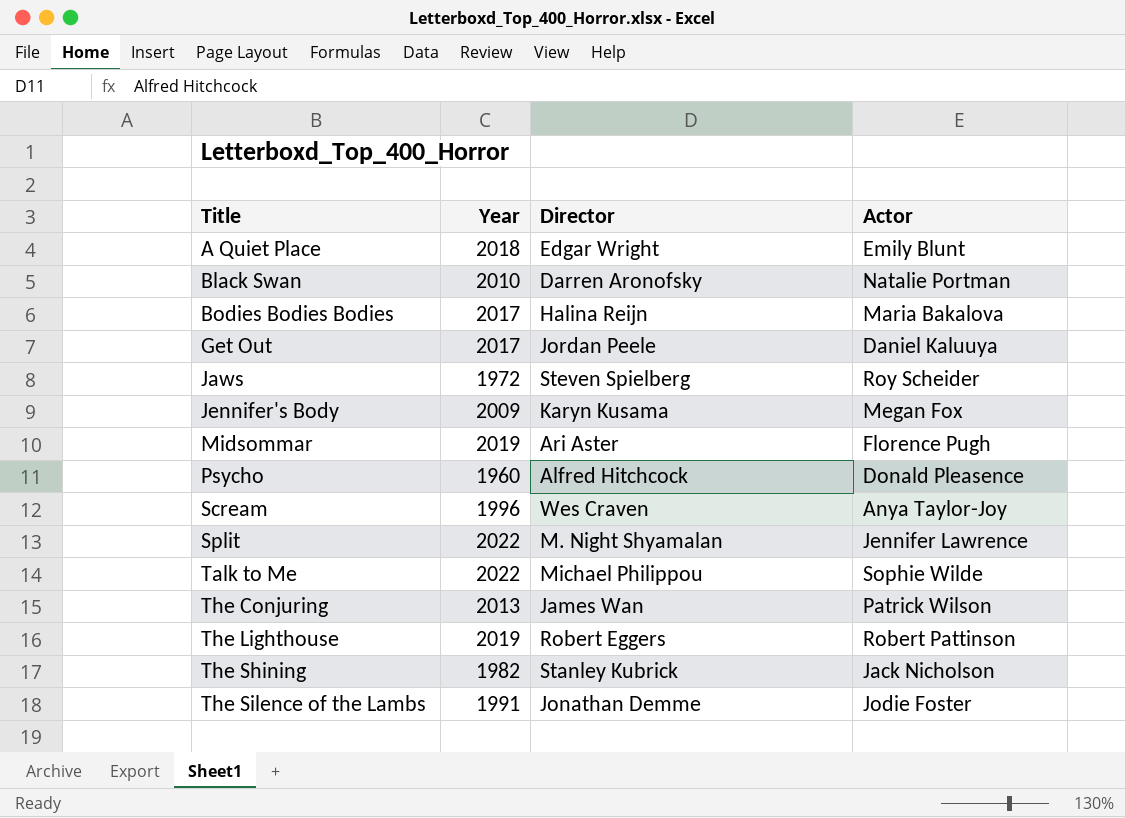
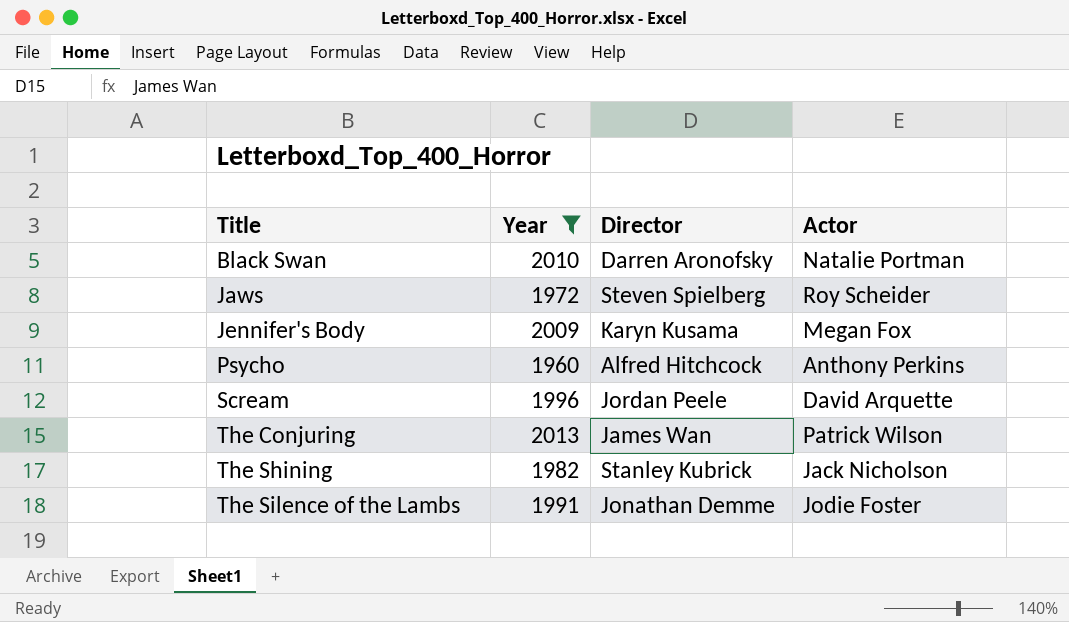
filter: none -> Year <= 2013
Psycho | Actor: Donald Pleasence -> Anthony Perkins
Scream | Director: Wes Craven -> Jordan Peele
Scream | Actor: Anya Taylor-Joy -> David Arquette

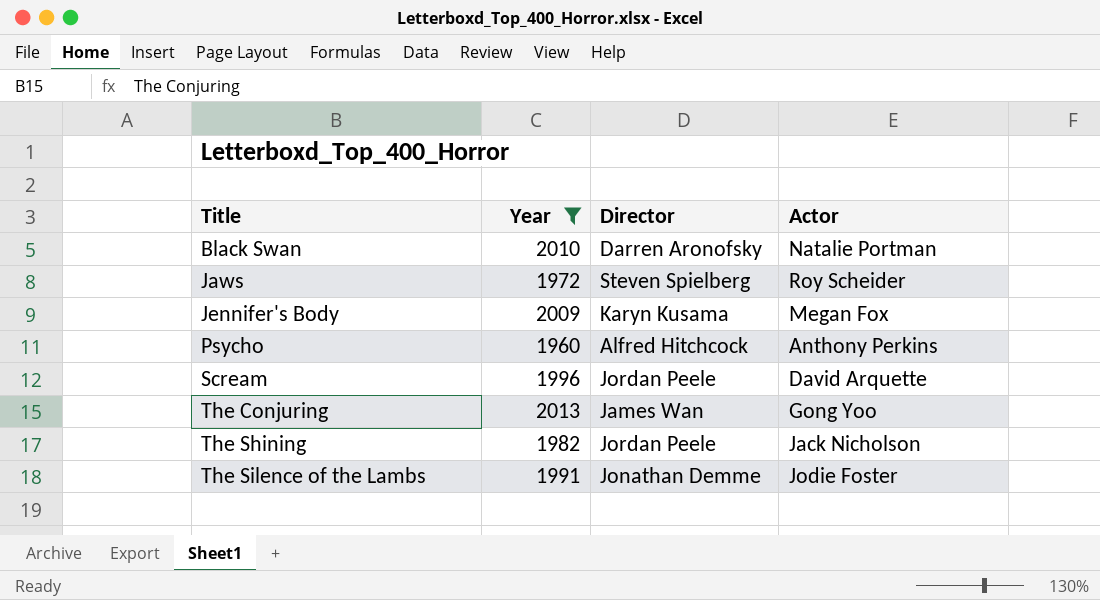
The Conjuring | Actor: Patrick Wilson -> Gong Yoo
The Shining | Director: Stanley Kubrick -> Jordan Peele

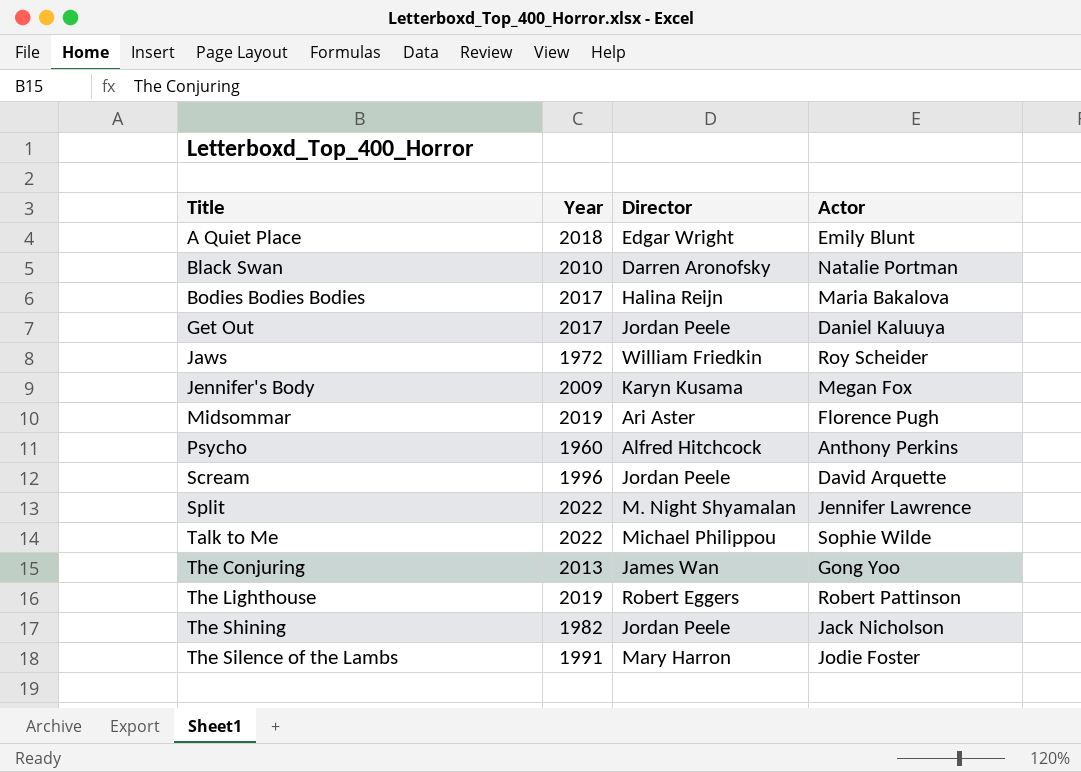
filter: Year <= 2013 -> none
Jaws | Director: Steven Spielberg -> William Friedkin
The Silence of the Lambs | Director: Jonathan Demme -> Mary Harron

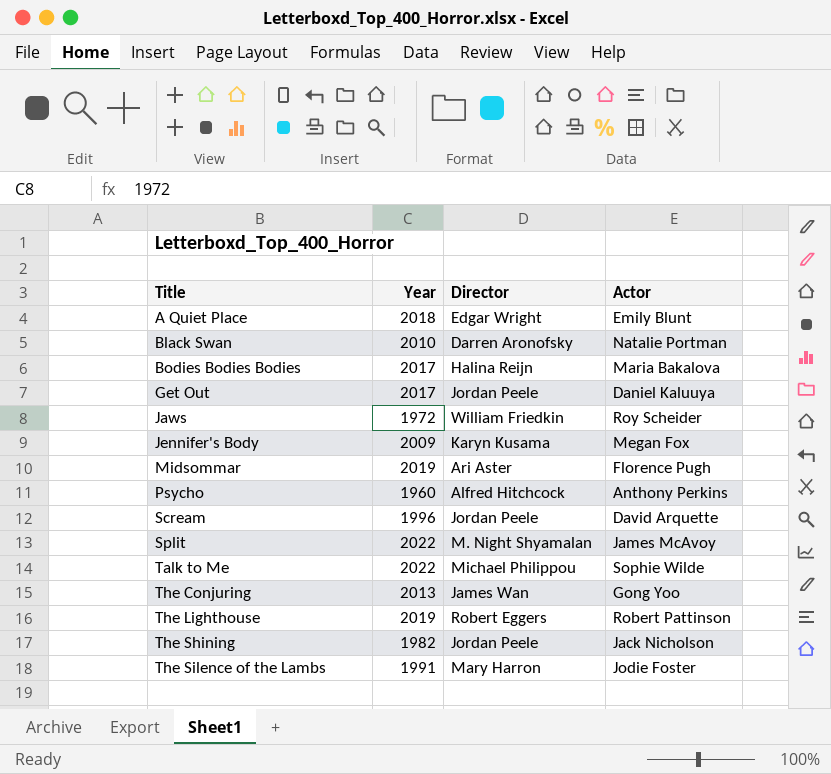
Split | Actor: Jennifer Lawrence -> James McAvoy

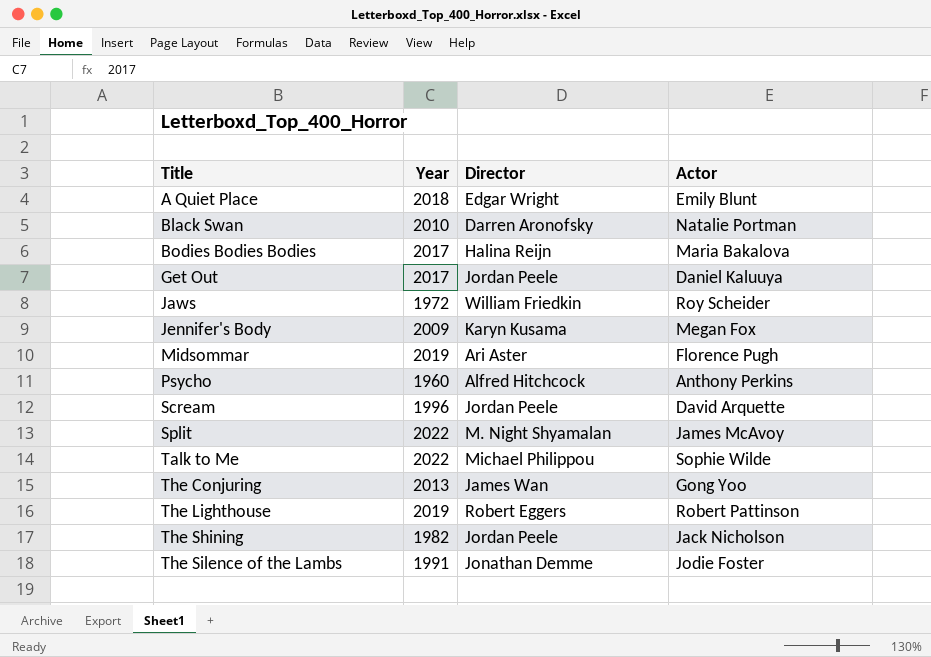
The Silence of the Lambs | Director: Mary Harron -> Jonathan Demme

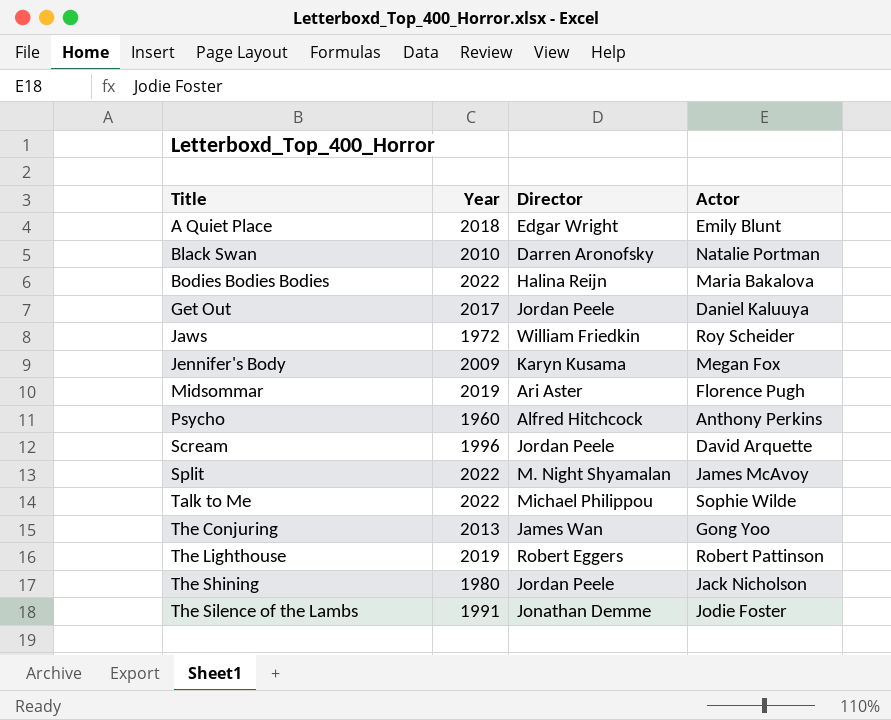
Bodies Bodies Bodies | Year: 2017 -> 2022
The Shining | Year: 1982 -> 1980

